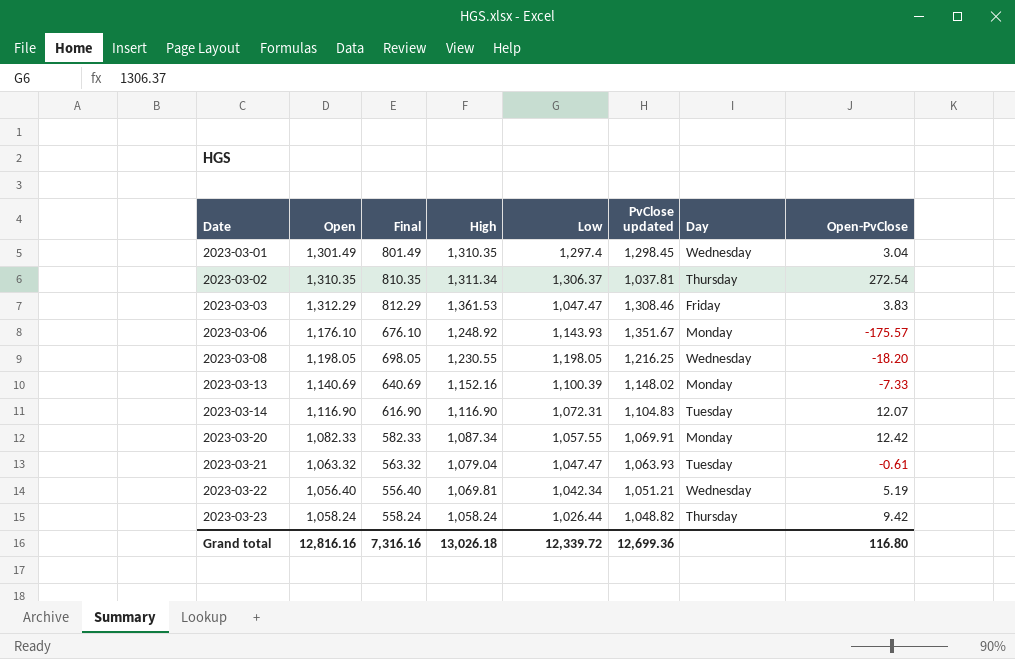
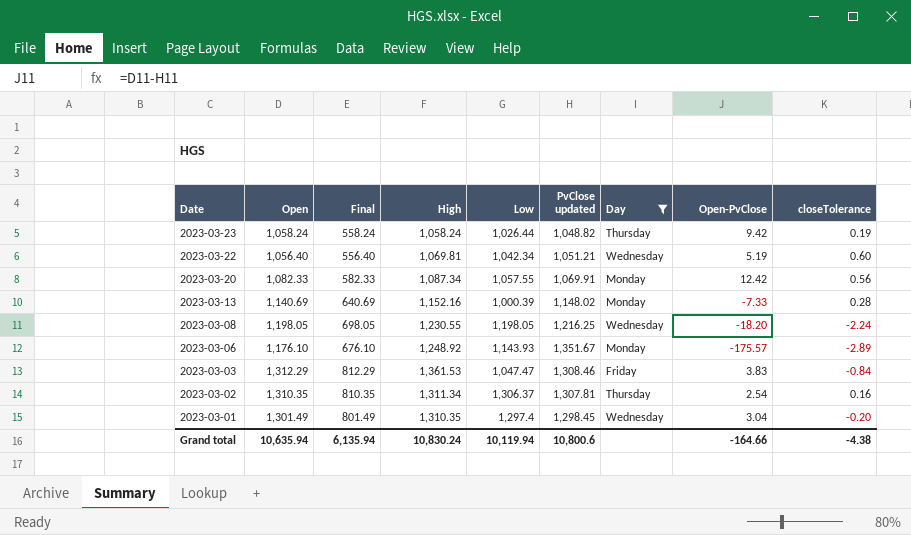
filter: none -> Day != Tuesday
row order: Date ascending -> Date descending
column closeTolerance | position: none -> 9
2023-03-13 | Low: 1,100.39 -> 1,000.39
2023-03-02 | PvClose updated: 1,037.81 -> 1,307.81
2023-03-02 | Open-PvClose: 272.54 -> 2.54
Grand total | Open: 12,816.16 -> 10,635.94
Grand total | Final: 7,316.16 -> 6,135.94
Grand total | High: 13,026.18 -> 10,830.24
Grand total | Low: 12,339.72 -> 10,119.94
Grand total | PvClose updated: 12,699.36 -> 10,800.6
Grand total | Open-PvClose: 116.80 -> -164.66

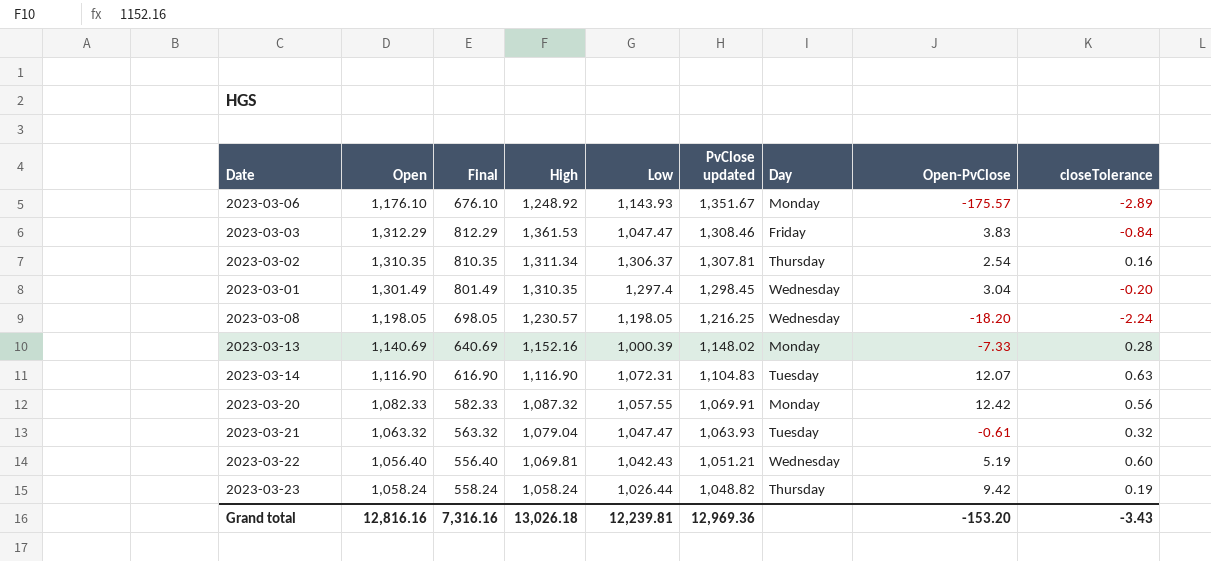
filter: Day != Tuesday -> none
row order: Date descending -> PvClose updated descending
2023-03-08 | High: 1,230.55 -> 1,230.57
2023-03-20 | High: 1,087.34 -> 1,087.32
2023-03-22 | Low: 1,042.34 -> 1,042.43
Grand total | Open: 10,635.94 -> 12,816.16
Grand total | Final: 6,135.94 -> 7,316.16
Grand total | High: 10,830.24 -> 13,026.18
Grand total | Low: 10,119.94 -> 12,239.81
Grand total | PvClose updated: 10,800.6 -> 12,969.36
Grand total | Open-PvClose: -164.66 -> -153.20
Grand total | closeTolerance: -4.38 -> -3.43

